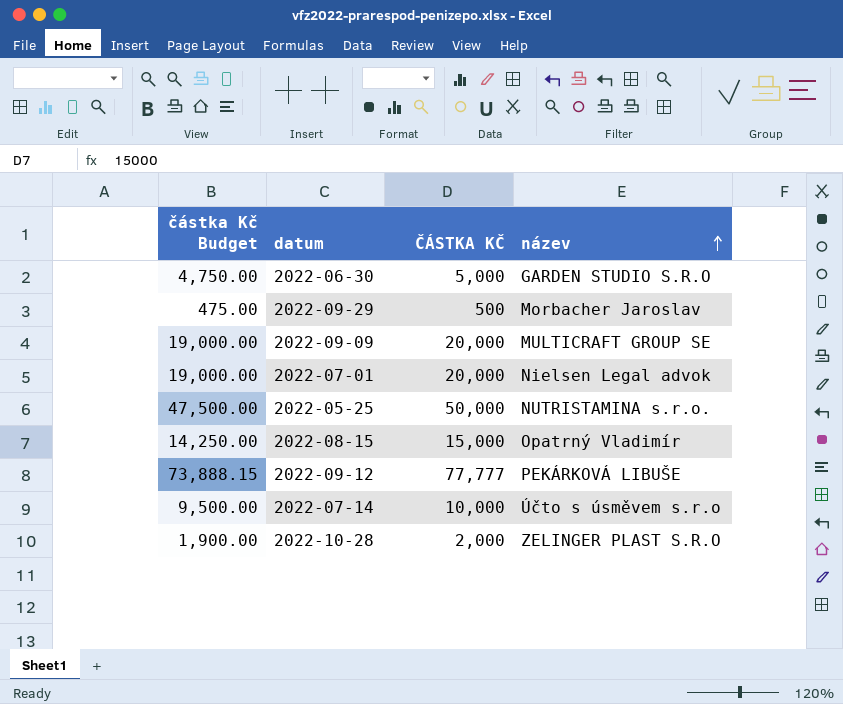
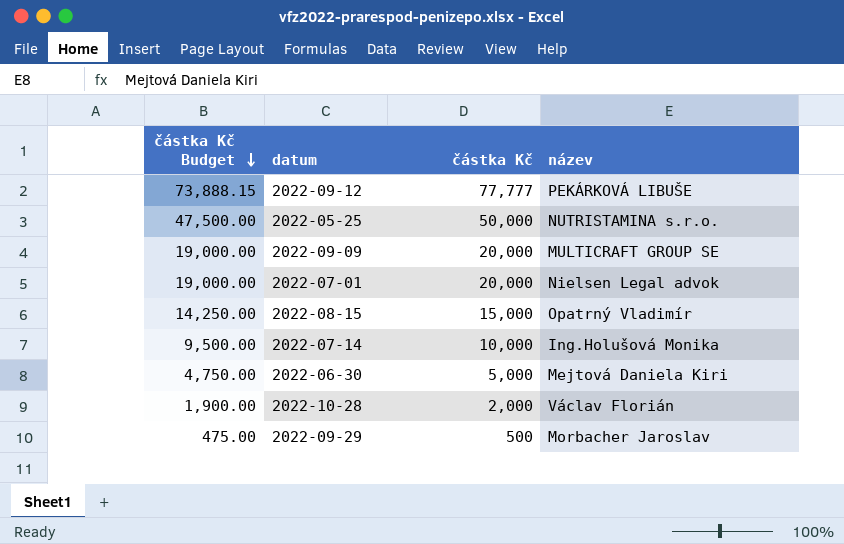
row order: název ascending -> částka Kč Budget descending
column name: ČÁSTKA KČ -> částka Kč
2022-07-14 | název: Účto s úsměvem s.r.o -> Ing.Holušová Monika
2022-06-30 | název: GARDEN STUDIO S.R.O -> Mejtová Daniela Kiri
2022-10-28 | název: ZELINGER PLAST S.R.O -> Václav Florián

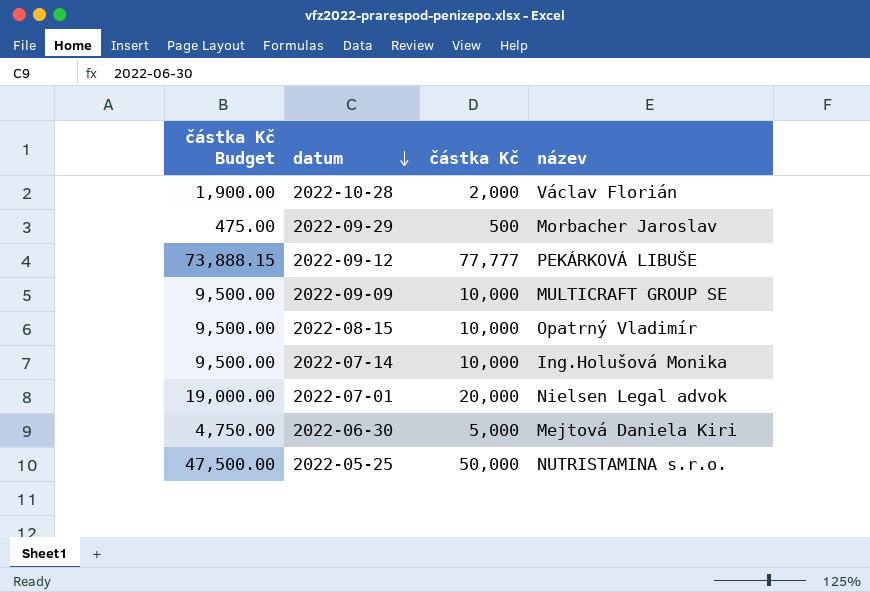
row order: částka Kč Budget descending -> datum descending
2022-09-09 | částka Kč Budget: 19,000.00 -> 9,500.00
2022-09-09 | částka Kč: 20,000 -> 10,000
2022-08-15 | částka Kč Budget: 14,250.00 -> 9,500.00
2022-08-15 | částka Kč: 15,000 -> 10,000

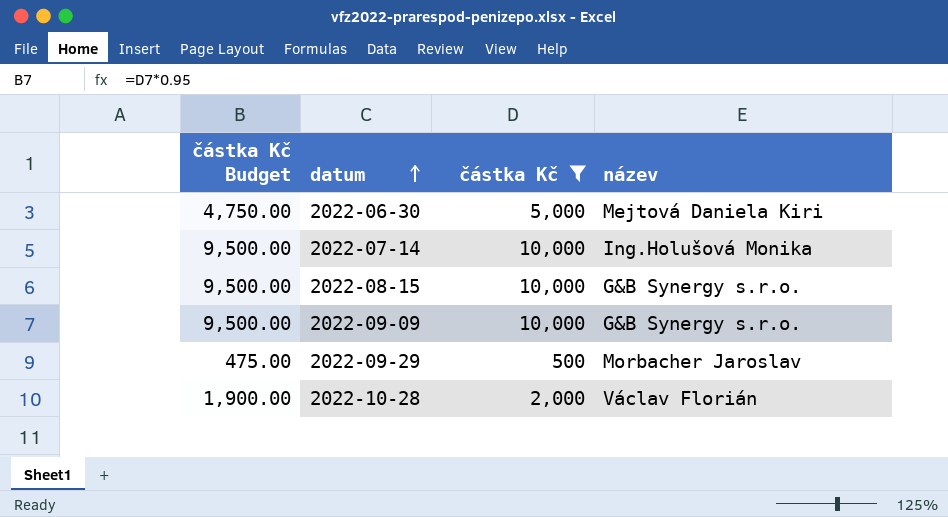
filter: none -> částka Kč <= 10,000
row order: datum descending -> datum ascending
2022-08-15 | název: Opatrný Vladimír -> G&B Synergy s.r.o.
2022-09-09 | název: MULTICRAFT GROUP SE -> G&B Synergy s.r.o.

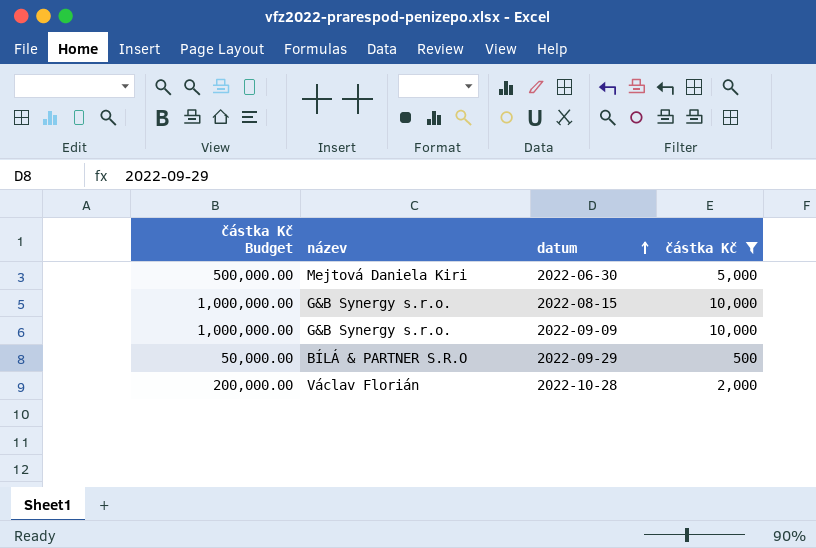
column částka Kč Budget | formula: [částka Kč] * 0.95 -> [částka Kč] * 100
column název | position: 4 -> 2
row 2022-07-14: 9,500.00 | 10,000 | Ing.Holušová Monika -> none
2022-09-29 | název: Morbacher Jaroslav -> BÍLÁ & PARTNER S.R.O

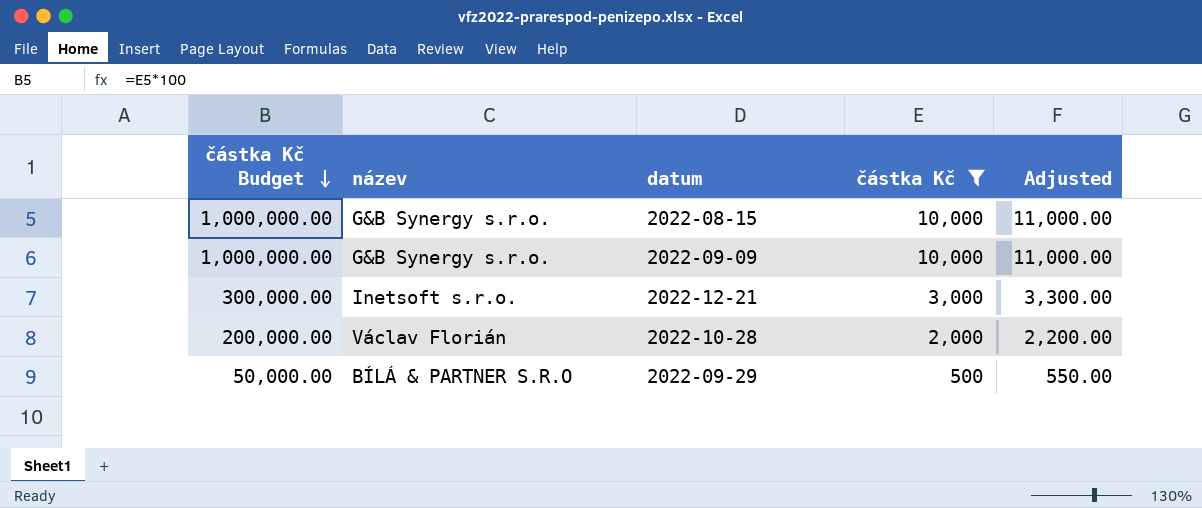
row order: datum ascending -> částka Kč Budget descending
column Adjusted | formula: none -> [částka Kč] * 1.1
row 2022-06-30: 500,000.00 | Mejtová Daniela Kiri | 5,000 -> none
row 2022-12-21: none -> 300,000.00 | Inetsoft s.r.o. | 3,000 | 3,300.00

